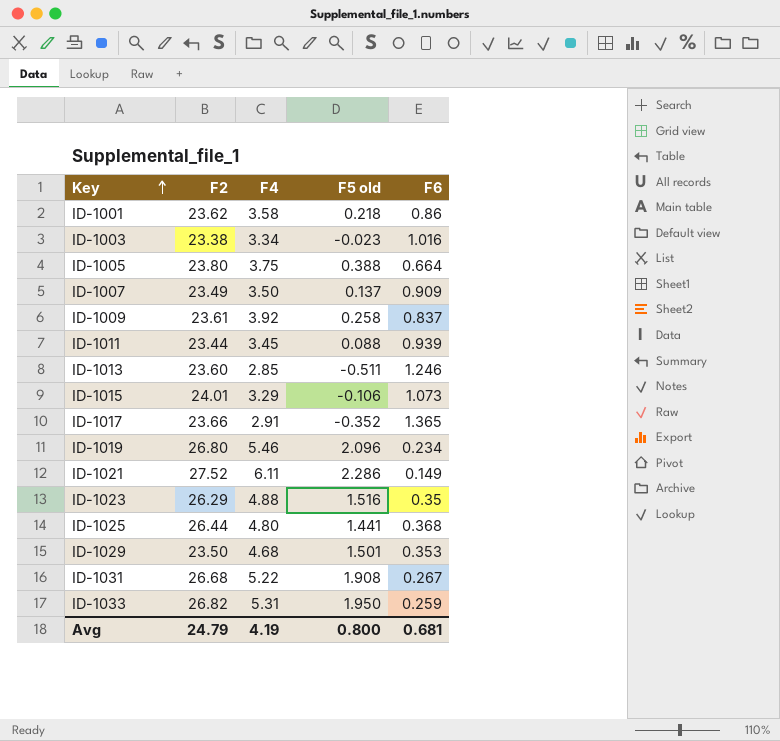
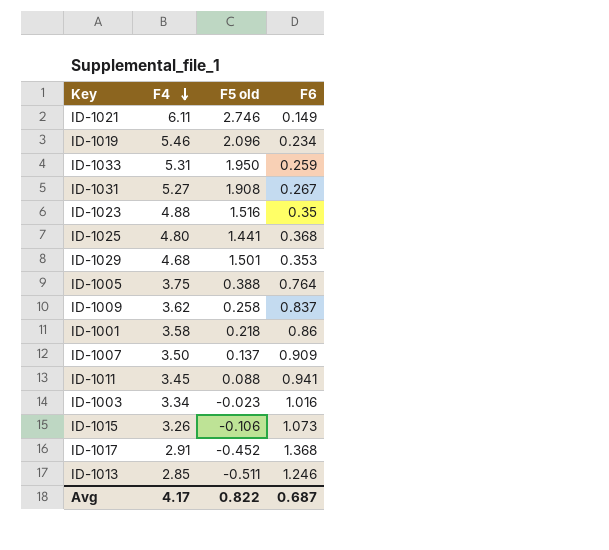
row order: Key ascending -> F4 descending
column F2 | position: 2 -> none
ID-1021 | F5 old: 2.286 -> 2.746
ID-1031 | F4: 5.22 -> 5.27
ID-1005 | F6: 0.664 -> 0.764
ID-1009 | F4: 3.92 -> 3.62
ID-1011 | F6: 0.939 -> 0.941
ID-1015 | F4: 3.29 -> 3.26
ID-1017 | F5 old: -0.352 -> -0.452
ID-1017 | F6: 1.365 -> 1.368
Avg | F4: 4.19 -> 4.17
Avg | F5 old: 0.800 -> 0.822
Avg | F6: 0.681 -> 0.687

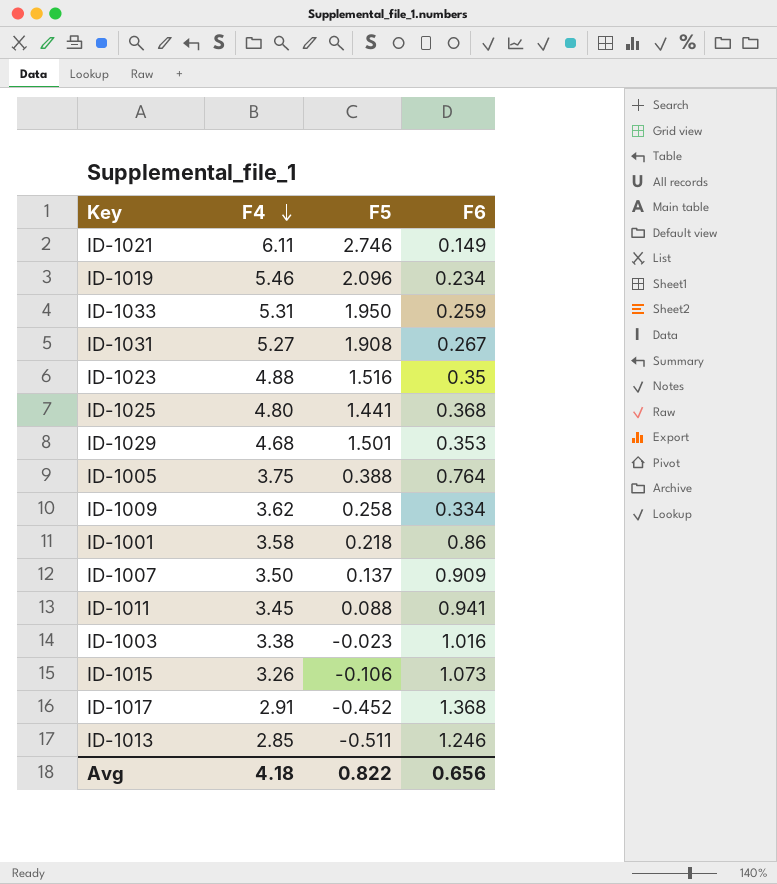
column name: F5 old -> F5
ID-1009 | F6: 0.837 -> 0.334
ID-1003 | F4: 3.34 -> 3.38
Avg | F4: 4.17 -> 4.18
Avg | F6: 0.687 -> 0.656

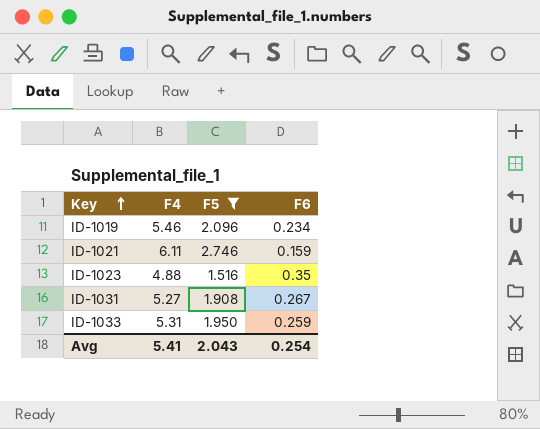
filter: none -> F5 >= 1.516
row order: F4 descending -> Key ascending
ID-1021 | F6: 0.149 -> 0.159
Avg | F4: 4.18 -> 5.41
Avg | F5: 0.822 -> 2.043
Avg | F6: 0.656 -> 0.254

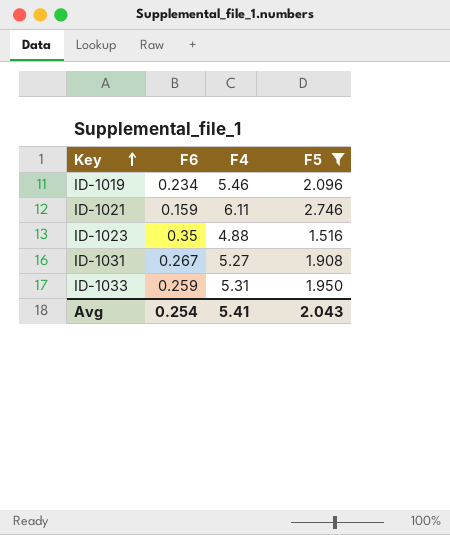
column F6 | position: 4 -> 2

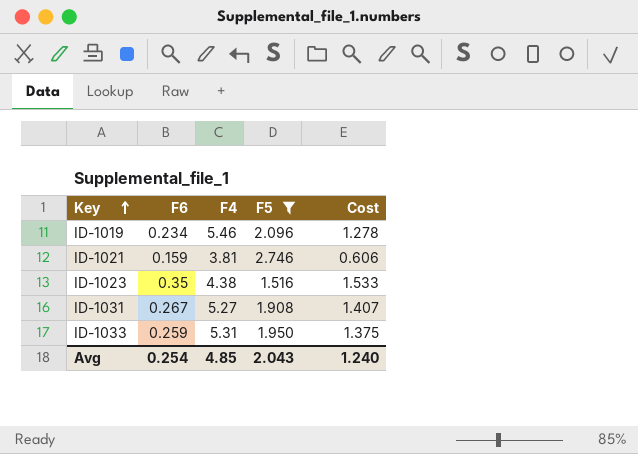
column Cost | formula: none -> [F6] * [F4]
ID-1021 | F4: 6.11 -> 3.81
ID-1023 | F4: 4.88 -> 4.38
Avg | F4: 5.41 -> 4.85

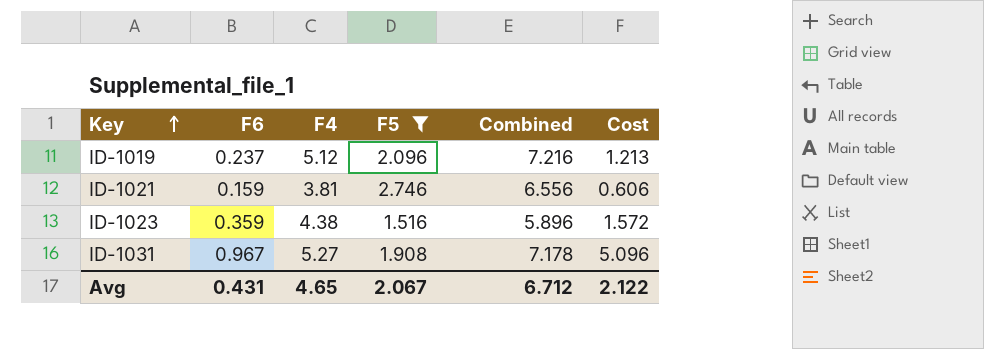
column Combined | formula: none -> [F4] + [F5]
row ID-1033: 0.259 | 5.31 | 1.950 | 1.375 -> none
ID-1019 | F6: 0.234 -> 0.237
ID-1019 | F4: 5.46 -> 5.12
ID-1019 | Cost: 1.278 -> 1.213
ID-1023 | F6: 0.35 -> 0.359
ID-1023 | Cost: 1.533 -> 1.572
ID-1031 | F6: 0.267 -> 0.967
ID-1031 | Cost: 1.407 -> 5.096
Avg | F6: 0.254 -> 0.431
Avg | F4: 4.85 -> 4.65
Avg | F5: 2.043 -> 2.067
Avg | Cost: 1.240 -> 2.122

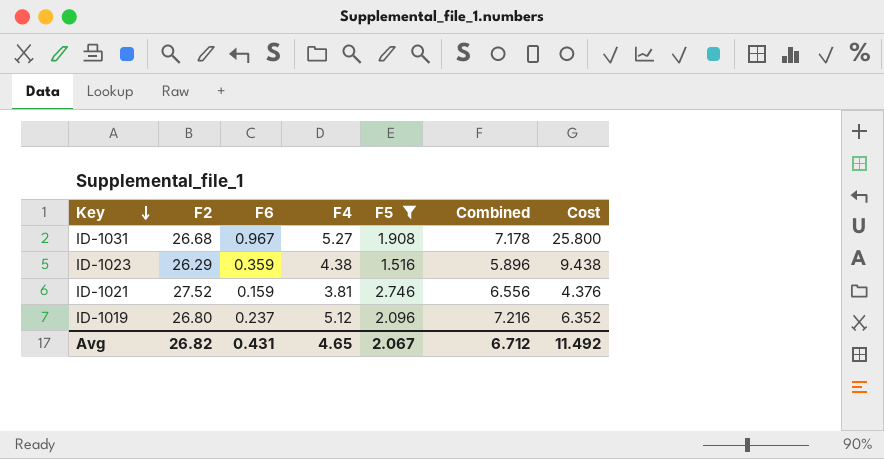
row order: Key ascending -> Key descending
column F2 | position: none -> 2
column Cost | formula: [F6] * [F4] -> [F2] * [F6]
Avg | Cost: 2.122 -> 11.492

